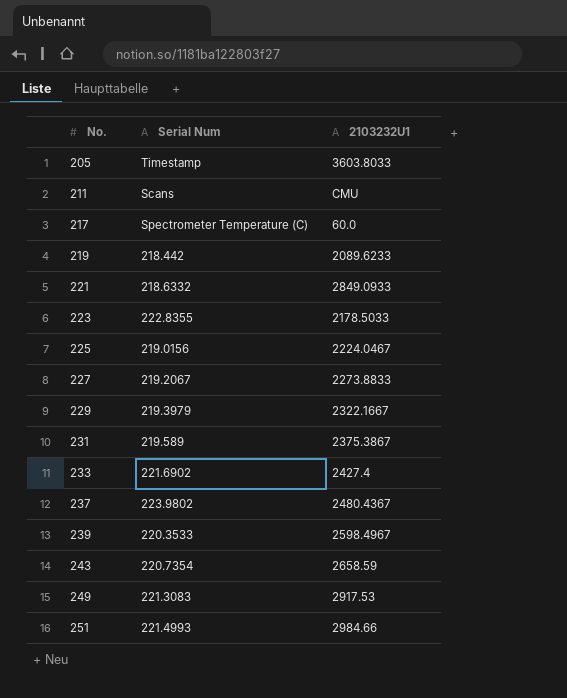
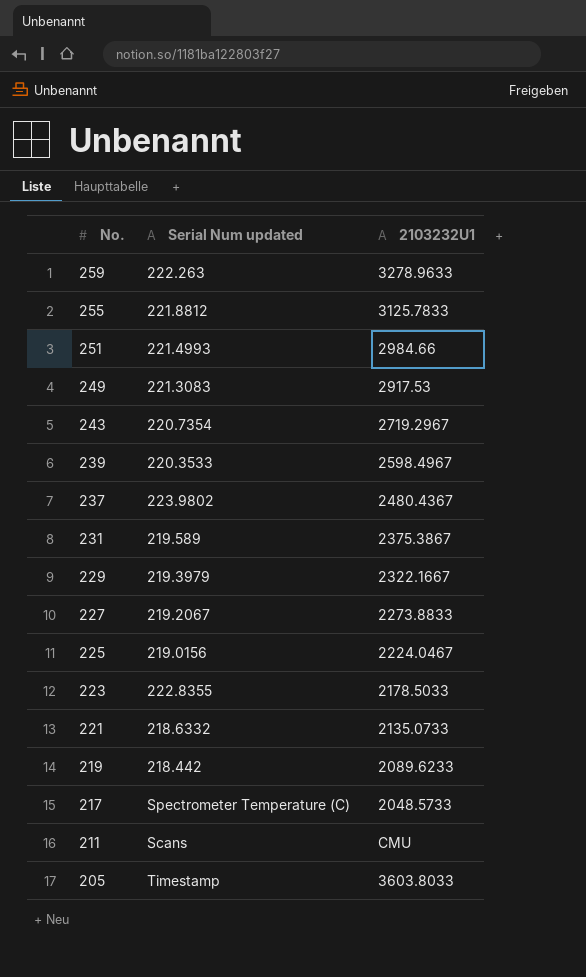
row order: No. ascending -> No. descending
column name: Serial Num -> Serial Num updated
row 233: 221.6902 | 2427.4 -> none
row 259: none -> 222.263 | 3278.9633
row 255: none -> 221.8812 | 3125.7833
243 | 2103232U1: 2658.59 -> 2719.2967
221 | 2103232U1: 2849.0933 -> 2135.0733
217 | 2103232U1: 60.0 -> 2048.5733

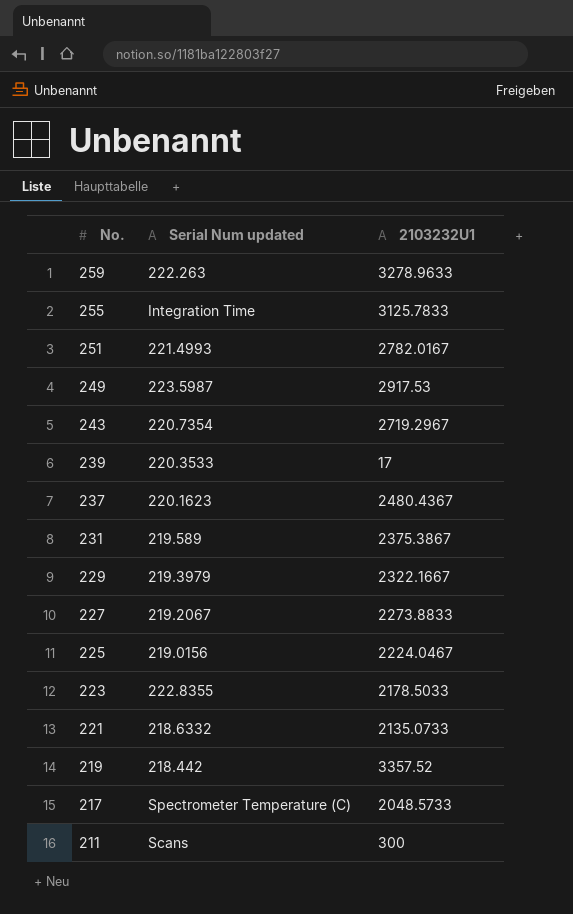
row 205: Timestamp | 3603.8033 -> none
255 | Serial Num updated: 221.8812 -> Integration Time
251 | 2103232U1: 2984.66 -> 2782.0167
249 | Serial Num updated: 221.3083 -> 223.5987
239 | 2103232U1: 2598.4967 -> 17
237 | Serial Num updated: 223.9802 -> 220.1623
219 | 2103232U1: 2089.6233 -> 3357.52
211 | 2103232U1: CMU -> 300

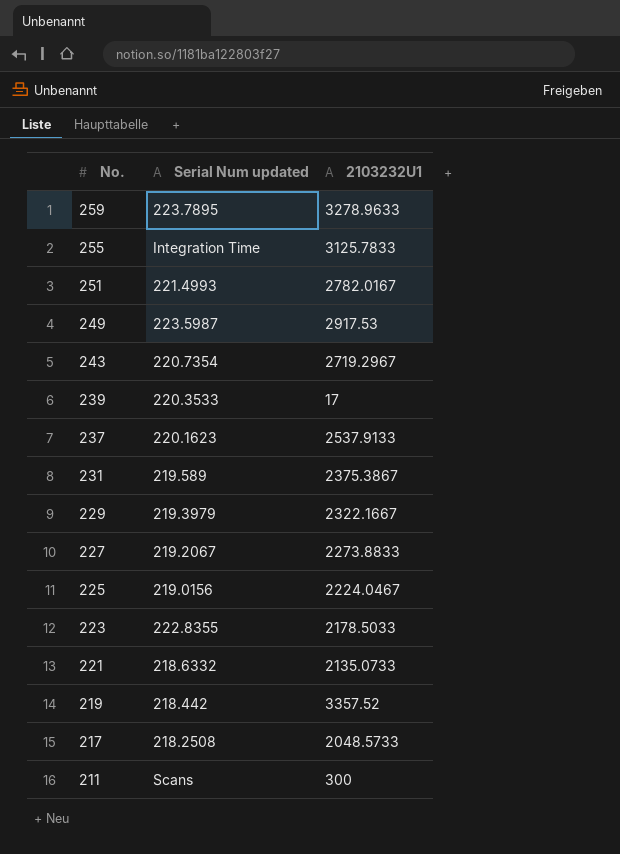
259 | Serial Num updated: 222.263 -> 223.7895
237 | 2103232U1: 2480.4367 -> 2537.9133
217 | Serial Num updated: Spectrometer Temperature (C) -> 218.2508

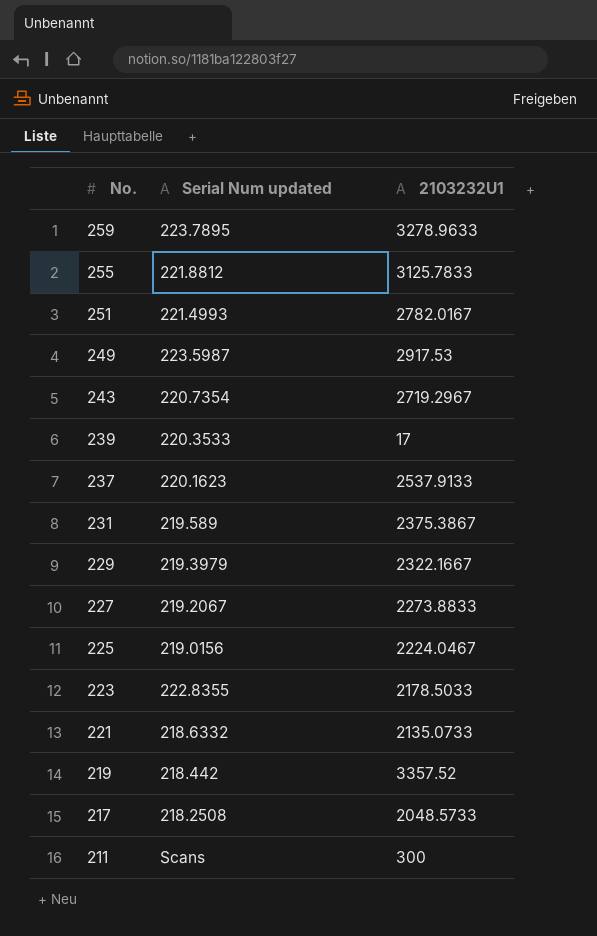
255 | Serial Num updated: Integration Time -> 221.8812

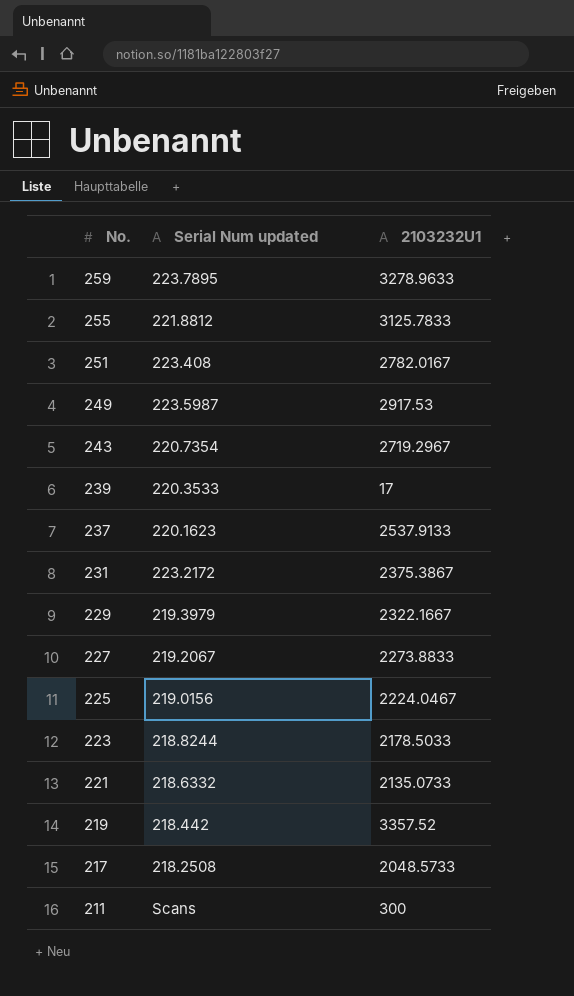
251 | Serial Num updated: 221.4993 -> 223.408
231 | Serial Num updated: 219.589 -> 223.2172
223 | Serial Num updated: 222.8355 -> 218.8244

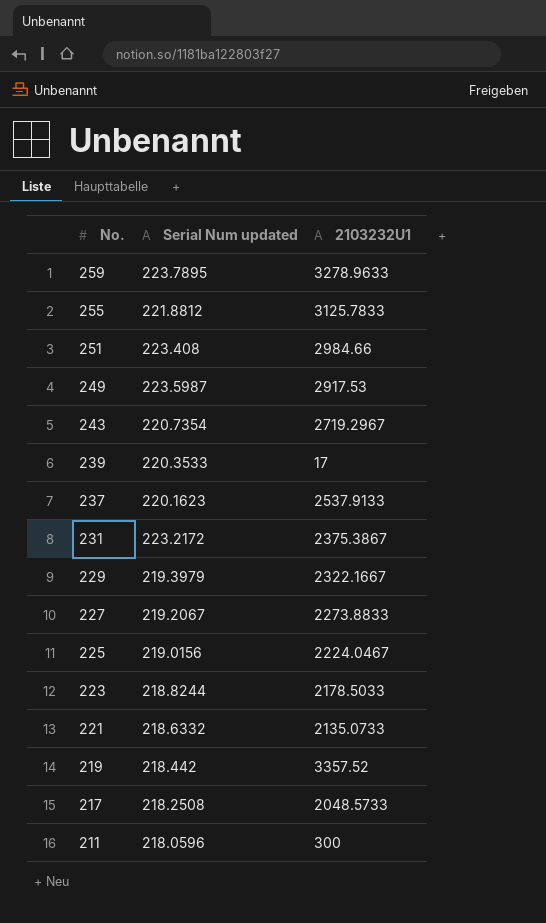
251 | 2103232U1: 2782.0167 -> 2984.66
211 | Serial Num updated: Scans -> 218.0596

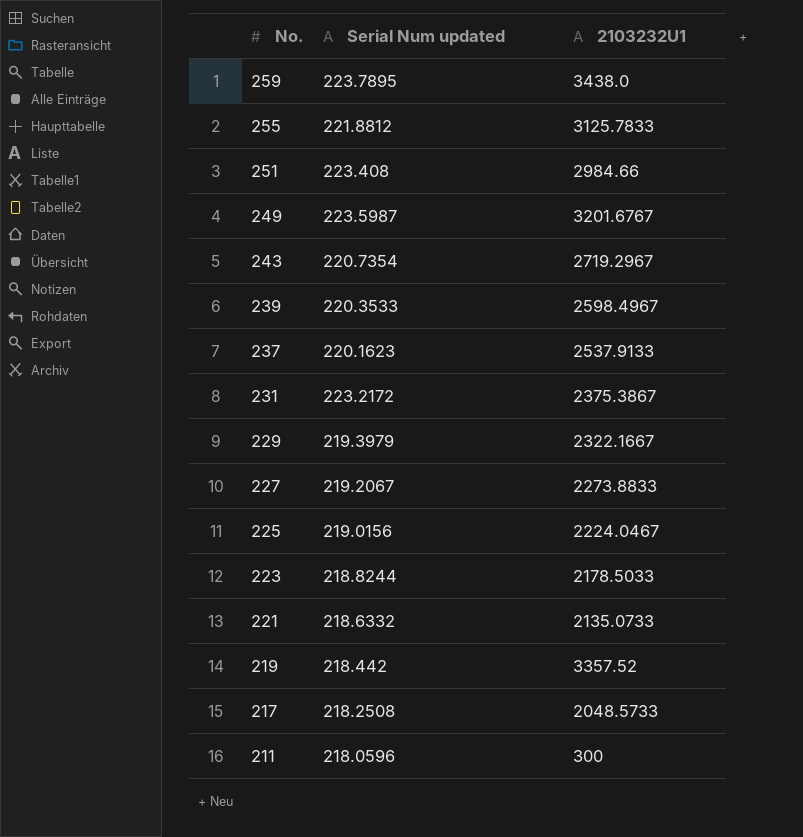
259 | 2103232U1: 3278.9633 -> 3438.0
249 | 2103232U1: 2917.53 -> 3201.6767
239 | 2103232U1: 17 -> 2598.4967

